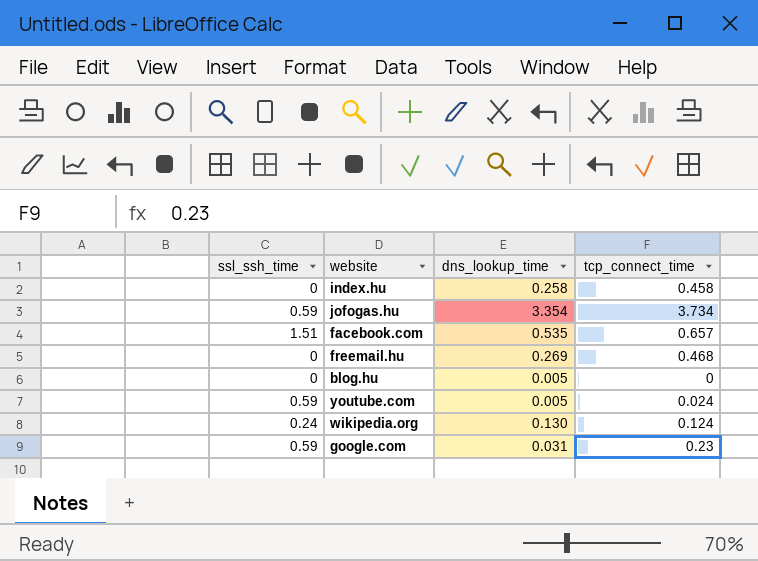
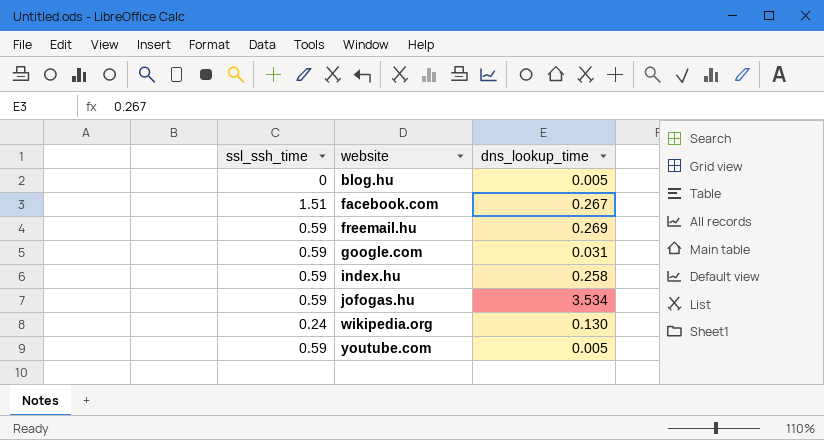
row order: none -> website ascending
column tcp_connect_time | position: 4 -> none
facebook.com | dns_lookup_time: 0.535 -> 0.267
freemail.hu | ssl_ssh_time: 0 -> 0.59
index.hu | ssl_ssh_time: 0 -> 0.59
jofogas.hu | dns_lookup_time: 3.354 -> 3.534

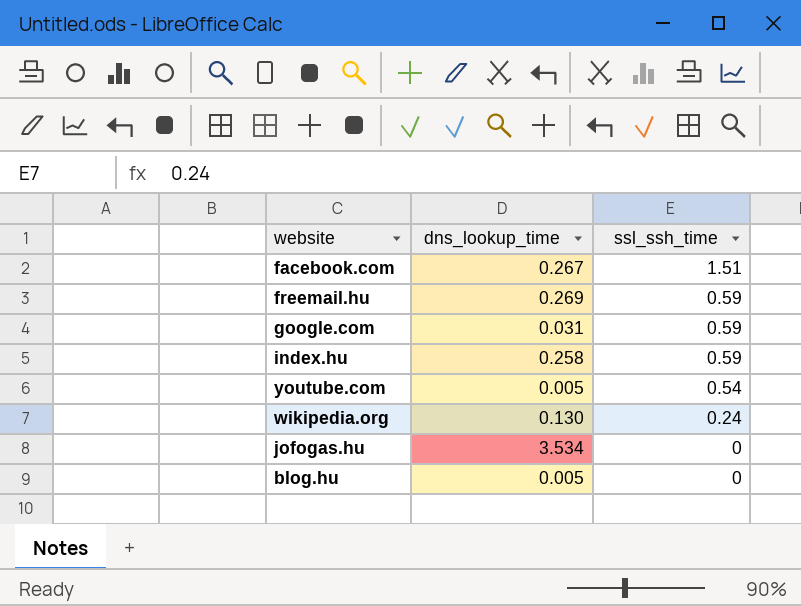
row order: website ascending -> ssl_ssh_time descending
column ssl_ssh_time | position: 1 -> 3
youtube.com | ssl_ssh_time: 0.59 -> 0.54
jofogas.hu | ssl_ssh_time: 0.59 -> 0

